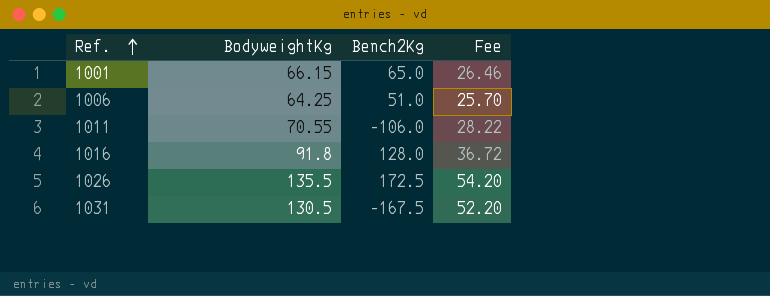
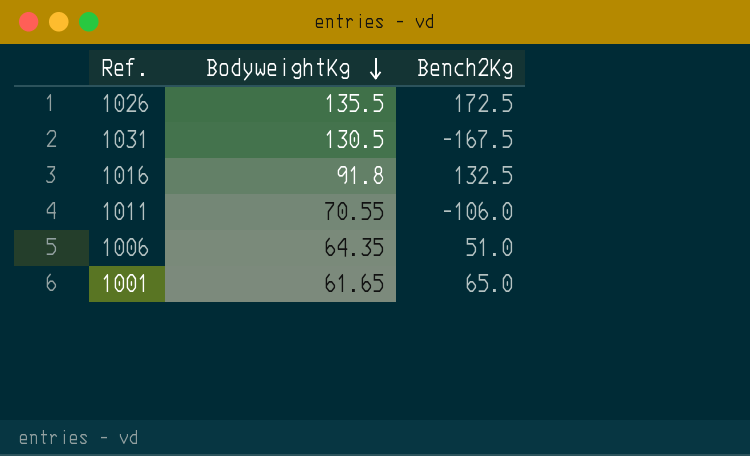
row order: Ref. ascending -> BodyweightKg descending
column Fee | formula: [BodyweightKg] * 0.4 -> none
1016 | Bench2Kg: 128.0 -> 132.5
1006 | BodyweightKg: 64.25 -> 64.35
1001 | BodyweightKg: 66.15 -> 61.65

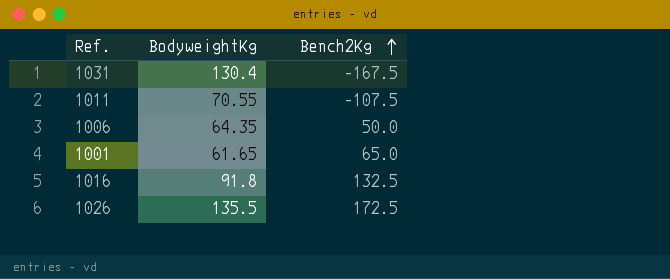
row order: BodyweightKg descending -> Bench2Kg ascending
1031 | BodyweightKg: 130.5 -> 130.4
1011 | Bench2Kg: -106.0 -> -107.5
1006 | Bench2Kg: 51.0 -> 50.0

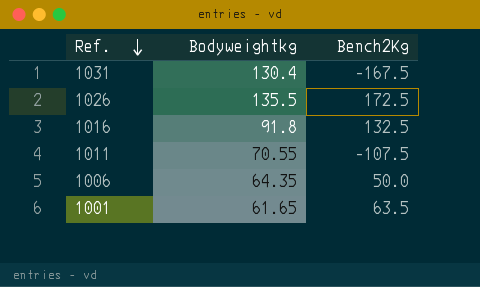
row order: Bench2Kg ascending -> Ref. descending
column name: BodyweightKg -> Bodyweightkg
1001 | Bench2Kg: 65.0 -> 63.5

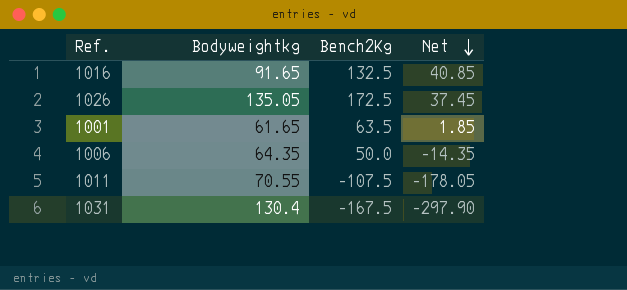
row order: Ref. descending -> Net descending
column Net | formula: none -> [Bench2Kg] - [Bodyweightkg]
1016 | Bodyweightkg: 91.8 -> 91.65
1026 | Bodyweightkg: 135.5 -> 135.05

